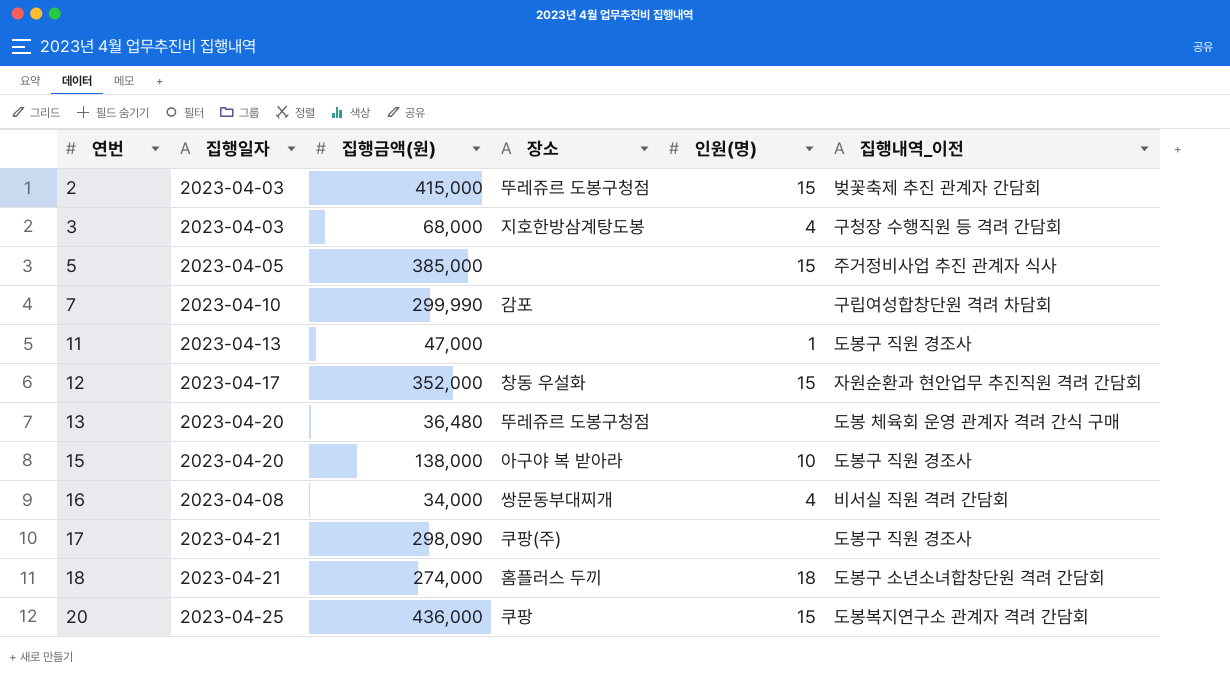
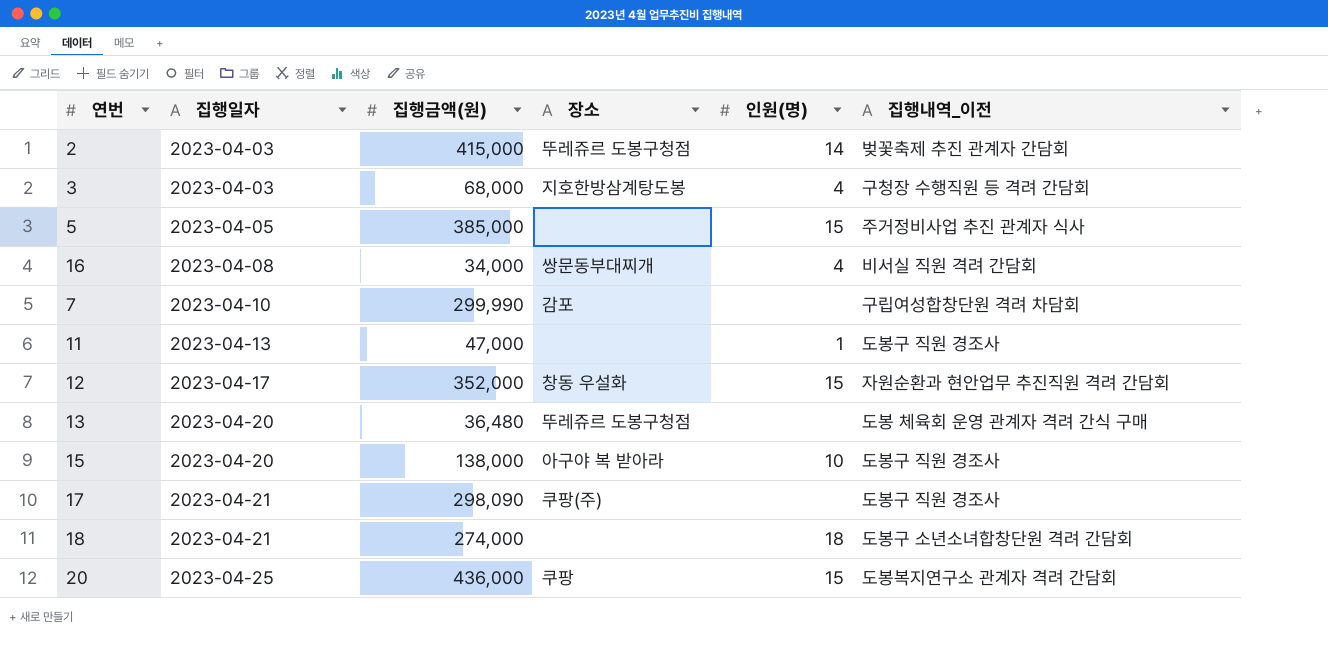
row order: 연번 ascending -> 집행일자 ascending
2 | 인원(명): 15 -> 14
18 | 장소: 홈플러스 두끼 -> none

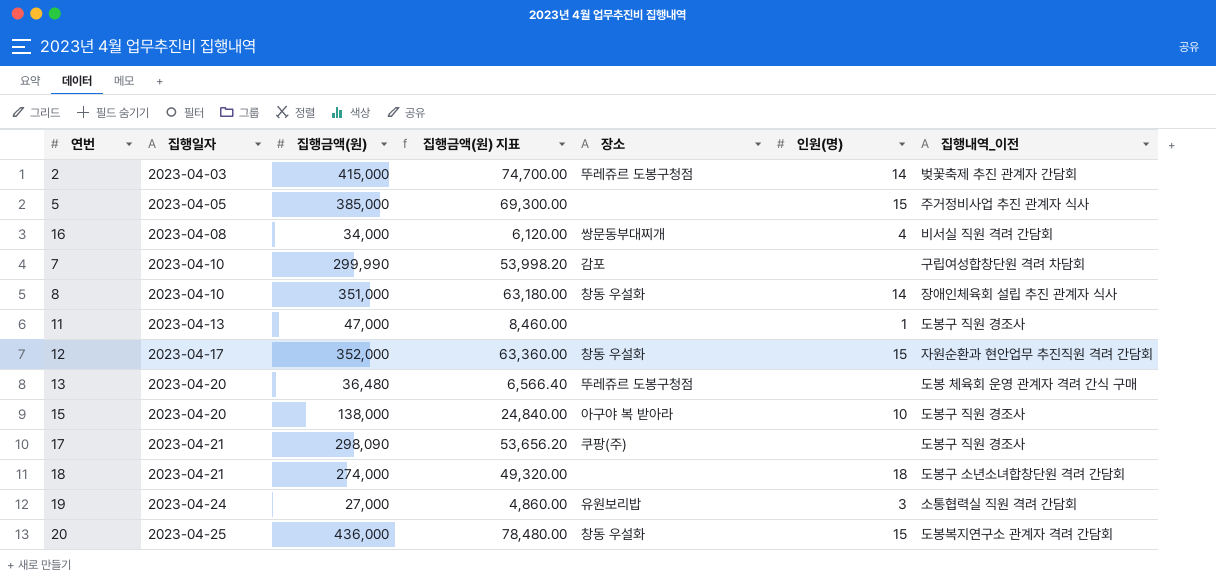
column 집행금액(원) 지표 | formula: none -> [집행금액(원)] * 0.18
row 3: 2023-04-03 | 68,000 | 지호한방삼계탕도봉 | 4 | 구청장 수행직원 등 격려 간담회 -> none
row 8: none -> 2023-04-10 | 351,000 | 63,180.00 | 창동 우설화 | 14 | 장애인체육회 설립 추진 관계자 식사
row 19: none -> 2023-04-24 | 27,000 | 4,860.00 | 유원보리밥 | 3 | 소통협력실 직원 격려 간담회
20 | 장소: 쿠팡 -> 창동 우설화

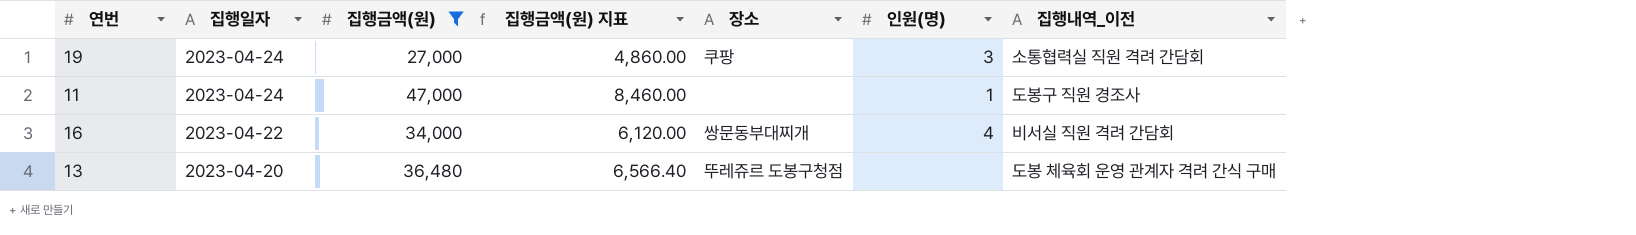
filter: none -> 집행금액(원) <= 47,000
row order: 집행일자 ascending -> 집행일자 descending
19 | 장소: 유원보리밥 -> 쿠팡
11 | 집행일자: 2023-04-13 -> 2023-04-24
16 | 집행일자: 2023-04-08 -> 2023-04-22

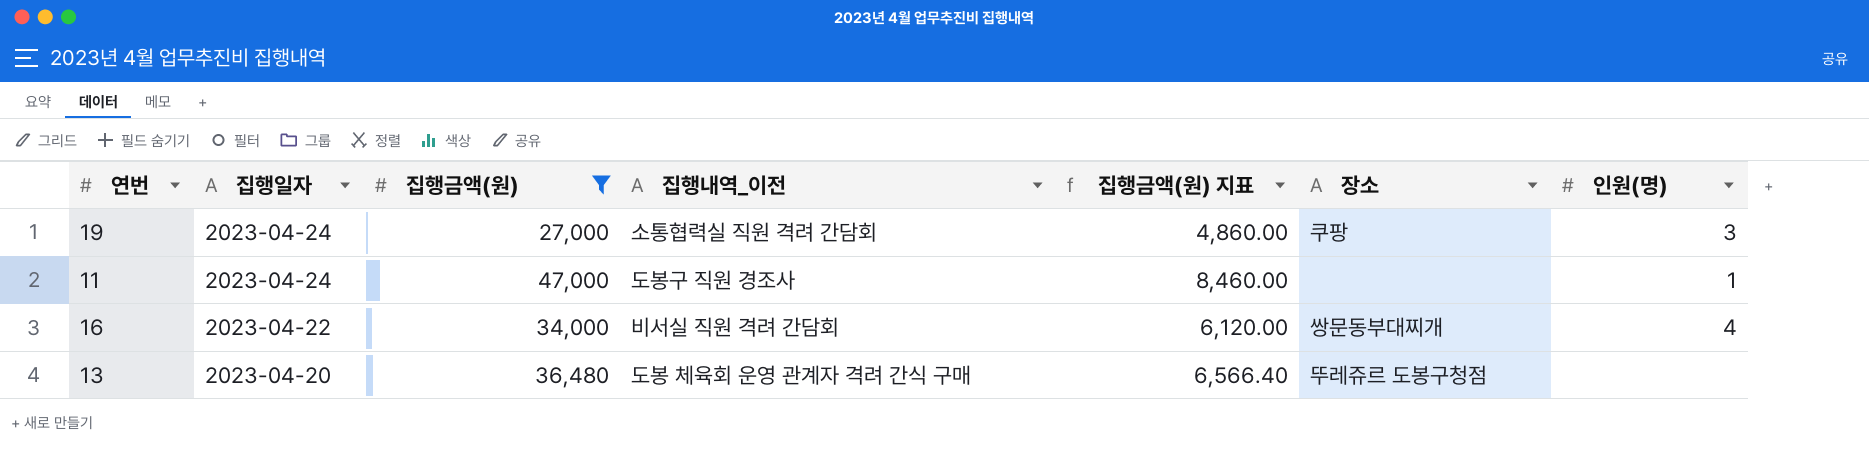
column 집행내역_이전 | position: 7 -> 4

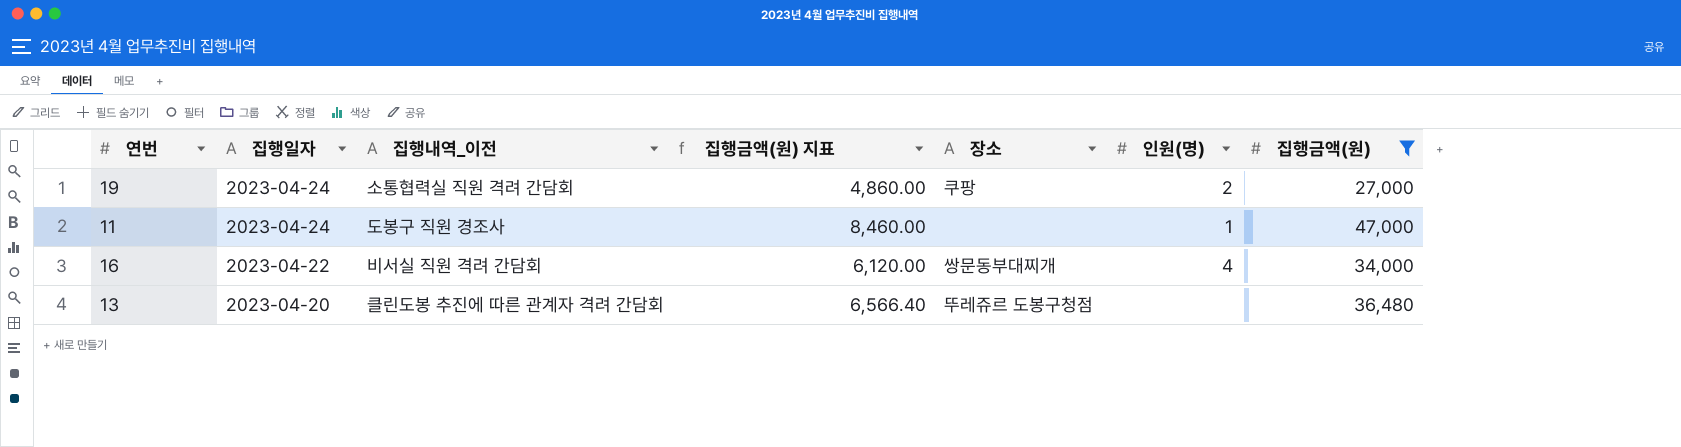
column 집행금액(원) | position: 3 -> 7
19 | 인원(명): 3 -> 2
13 | 집행내역_이전: 도봉 체육회 운영 관계자 격려 간식 구매 -> 클린도봉 추진에 따른 관계자 격려 간담회

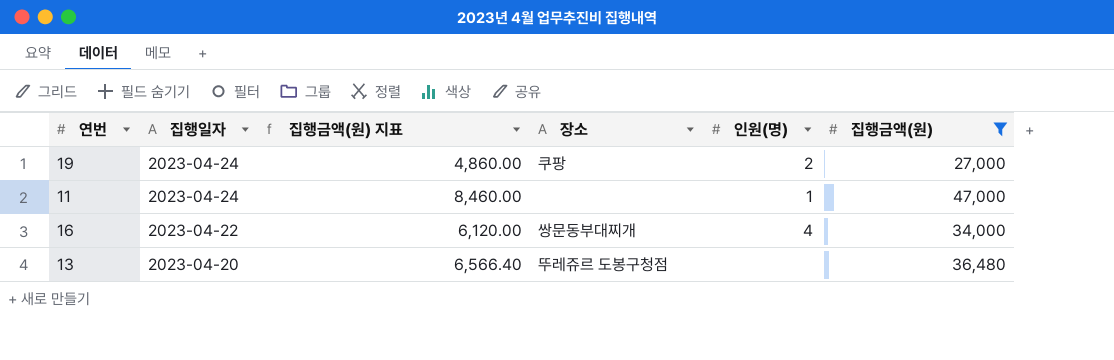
column 집행내역_이전 | position: 3 -> none

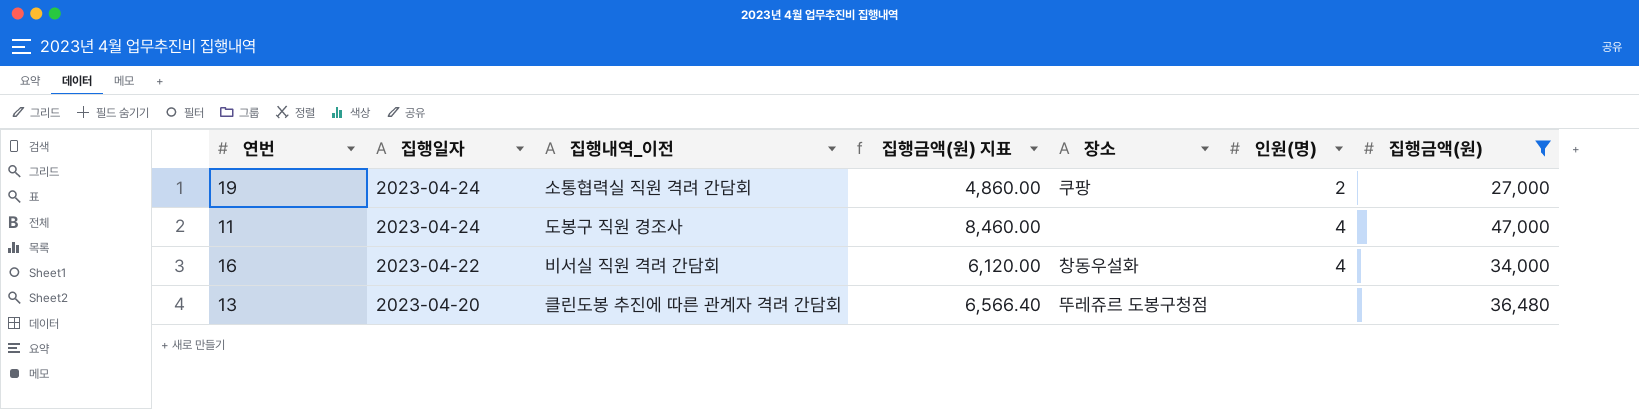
column 집행내역_이전 | position: none -> 3
11 | 인원(명): 1 -> 4
16 | 장소: 쌍문동부대찌개 -> 창동우설화

